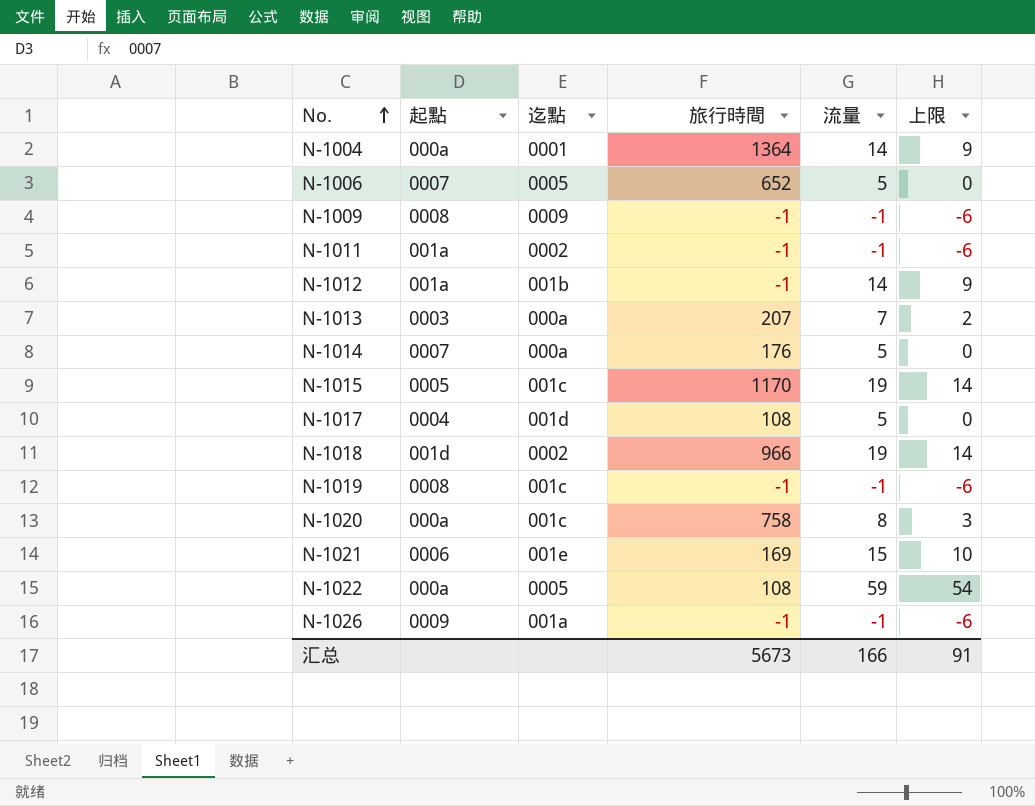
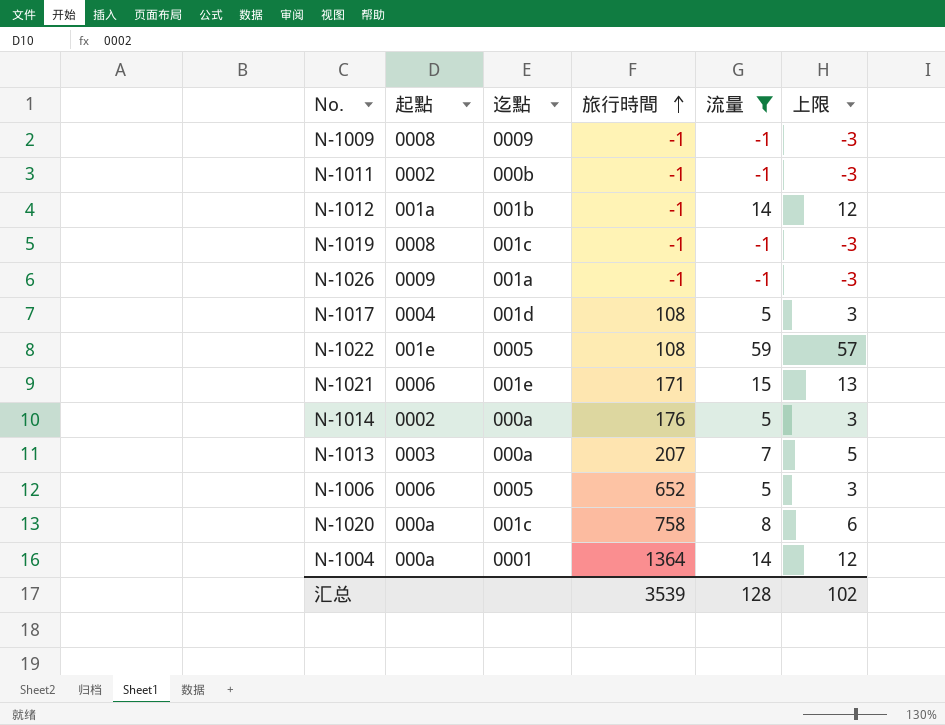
filter: none -> 流量 != 19
row order: No. ascending -> 旅行時間 ascending
column 上限 | formula: [流量] - 5 -> [流量] - 2
N-1011 | 起點: 001a -> 0002
N-1011 | 迄點: 0002 -> 000b
N-1022 | 起點: 000a -> 001e
N-1021 | 旅行時間: 169 -> 171
N-1014 | 起點: 0007 -> 0002
N-1006 | 起點: 0007 -> 0006
汇总 | 旅行時間: 5673 -> 3539
汇总 | 流量: 166 -> 128
汇总 | 上限: 91 -> 102

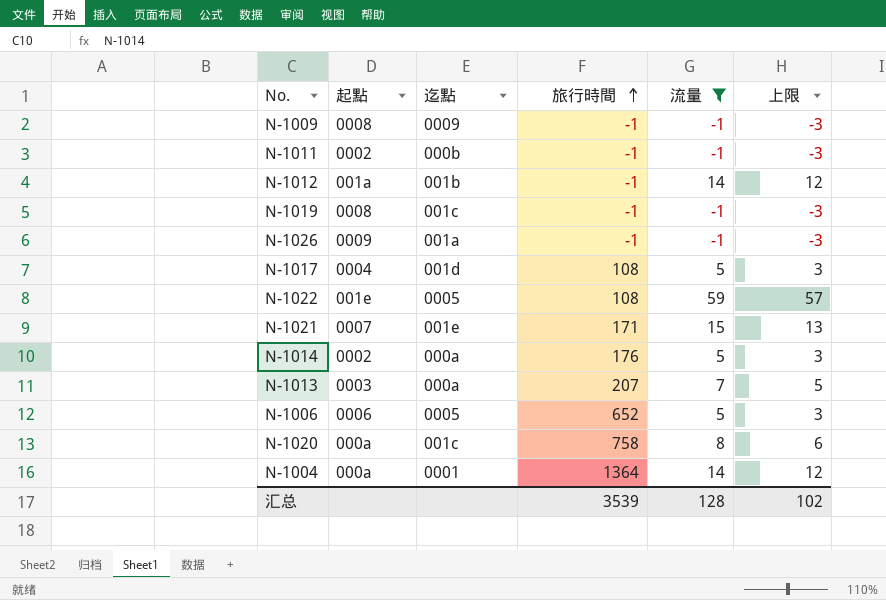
N-1021 | 起點: 0006 -> 0007

